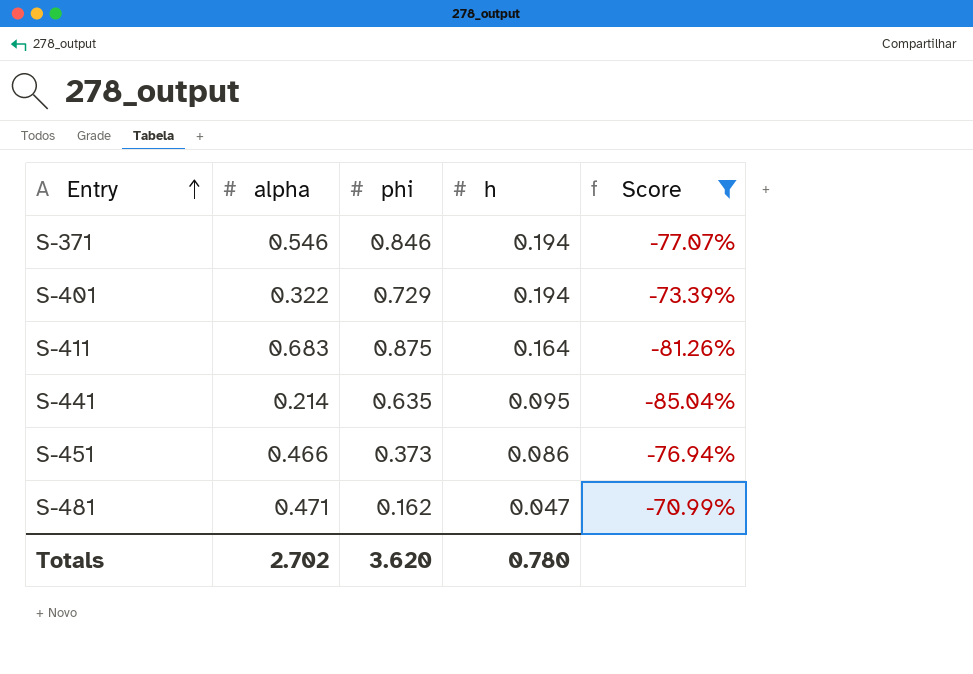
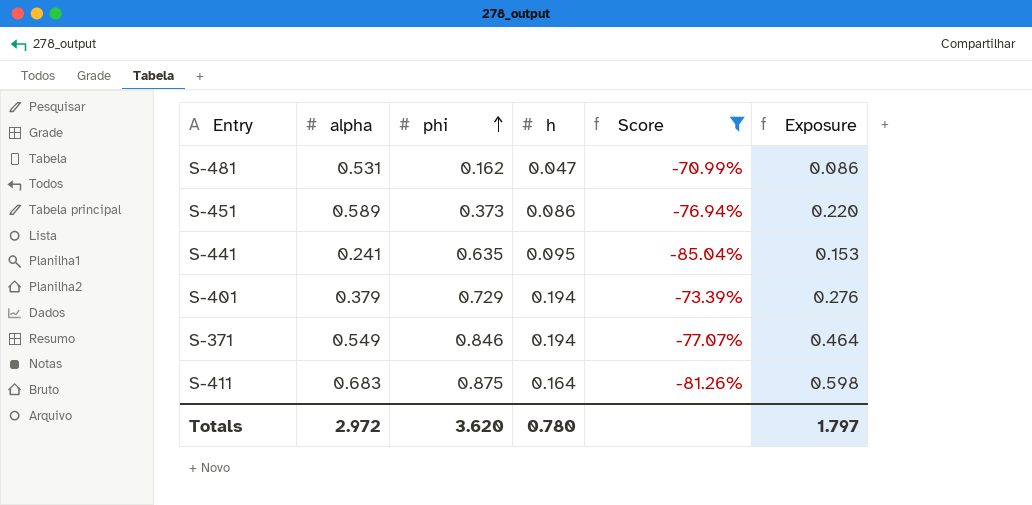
row order: Entry ascending -> phi ascending
column Exposure | formula: none -> [alpha] * [phi]
S-481 | alpha: 0.471 -> 0.531
S-451 | alpha: 0.466 -> 0.589
S-441 | alpha: 0.214 -> 0.241
S-401 | alpha: 0.322 -> 0.379
S-371 | alpha: 0.546 -> 0.549
Totals | alpha: 2.702 -> 2.972

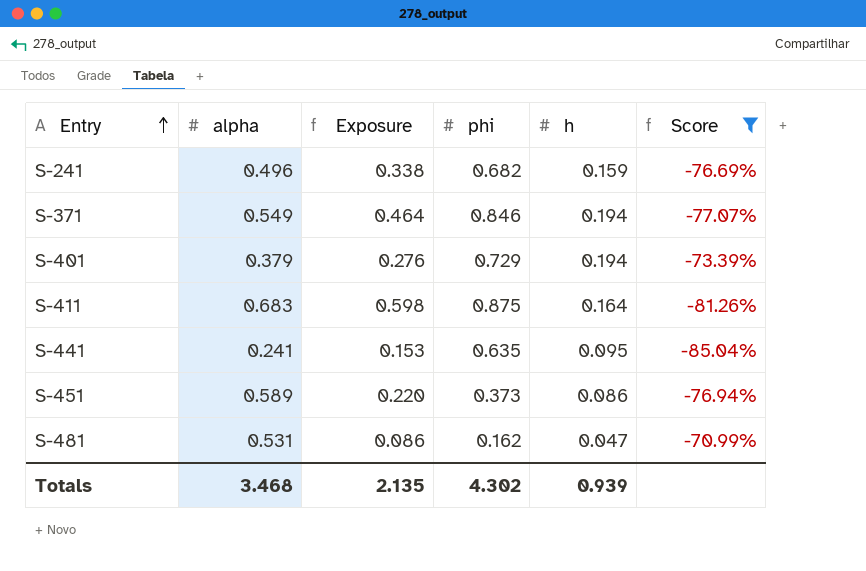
row order: phi ascending -> Entry ascending
column Exposure | position: 6 -> 3
row S-241: none -> 0.496 | 0.338 | 0.682 | 0.159 | -76.69%
Totals | alpha: 2.972 -> 3.468
Totals | Exposure: 1.797 -> 2.135
Totals | phi: 3.620 -> 4.302
Totals | h: 0.780 -> 0.939

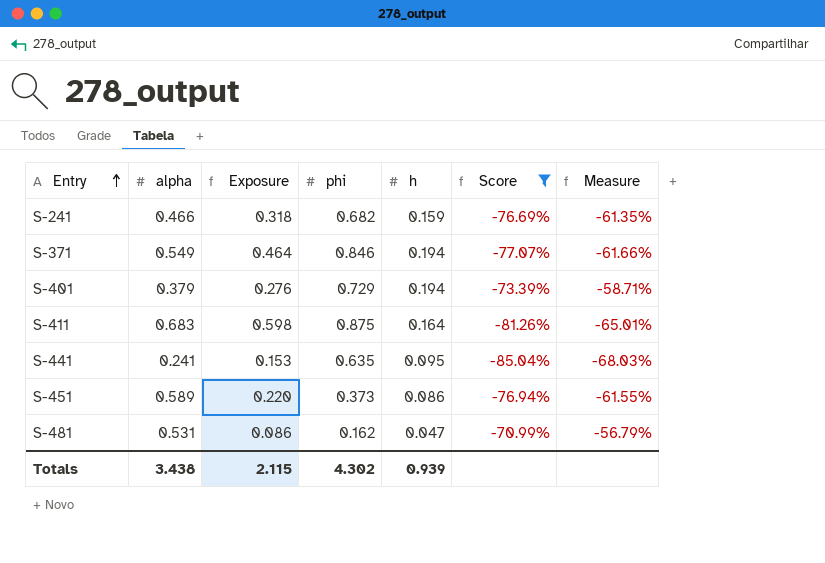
column Measure | formula: none -> [Score] * 0.8
S-241 | alpha: 0.496 -> 0.466
S-241 | Exposure: 0.338 -> 0.318
Totals | alpha: 3.468 -> 3.438
Totals | Exposure: 2.135 -> 2.115

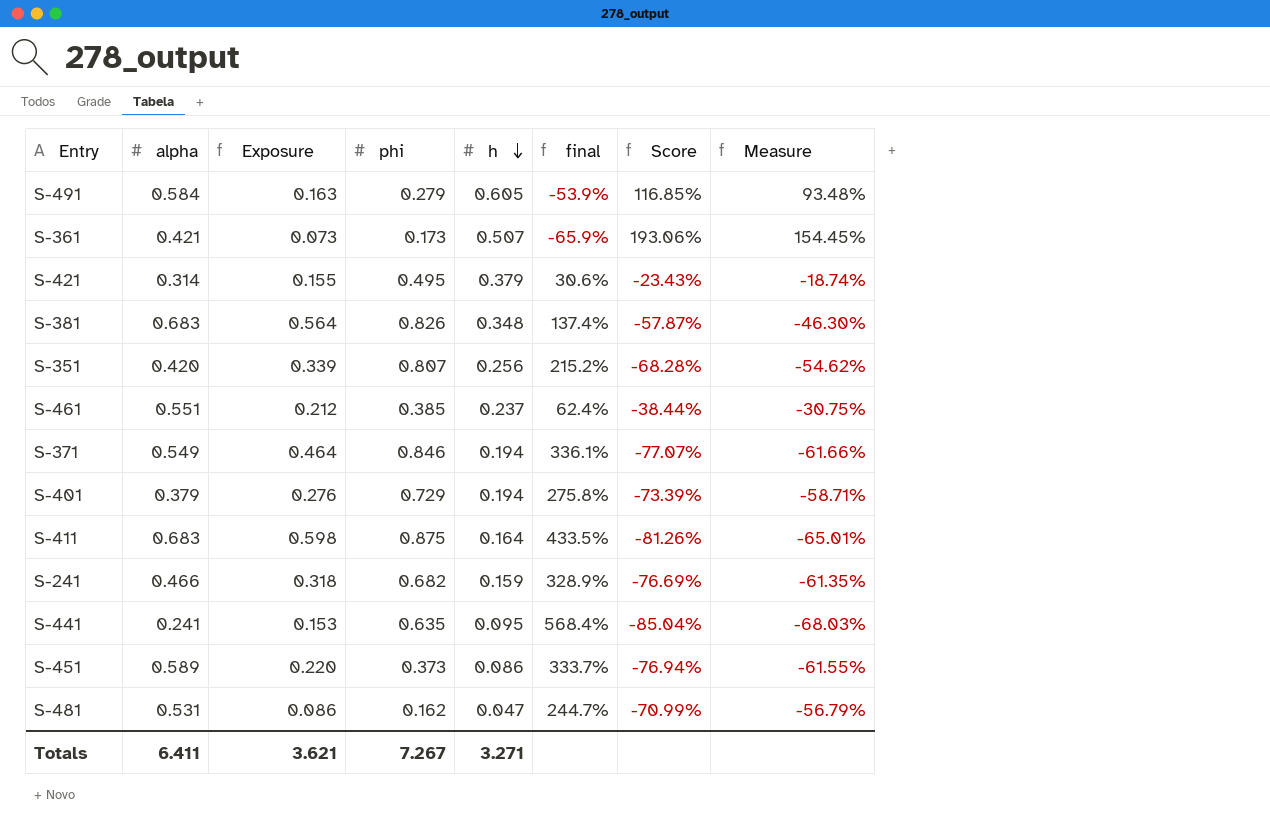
filter: Score <= -70.99% -> none
row order: Entry ascending -> h descending
column final | formula: none -> ([phi] - [h]) / [h]
Totals | alpha: 3.438 -> 6.411
Totals | Exposure: 2.115 -> 3.621
Totals | phi: 4.302 -> 7.267
Totals | h: 0.939 -> 3.271

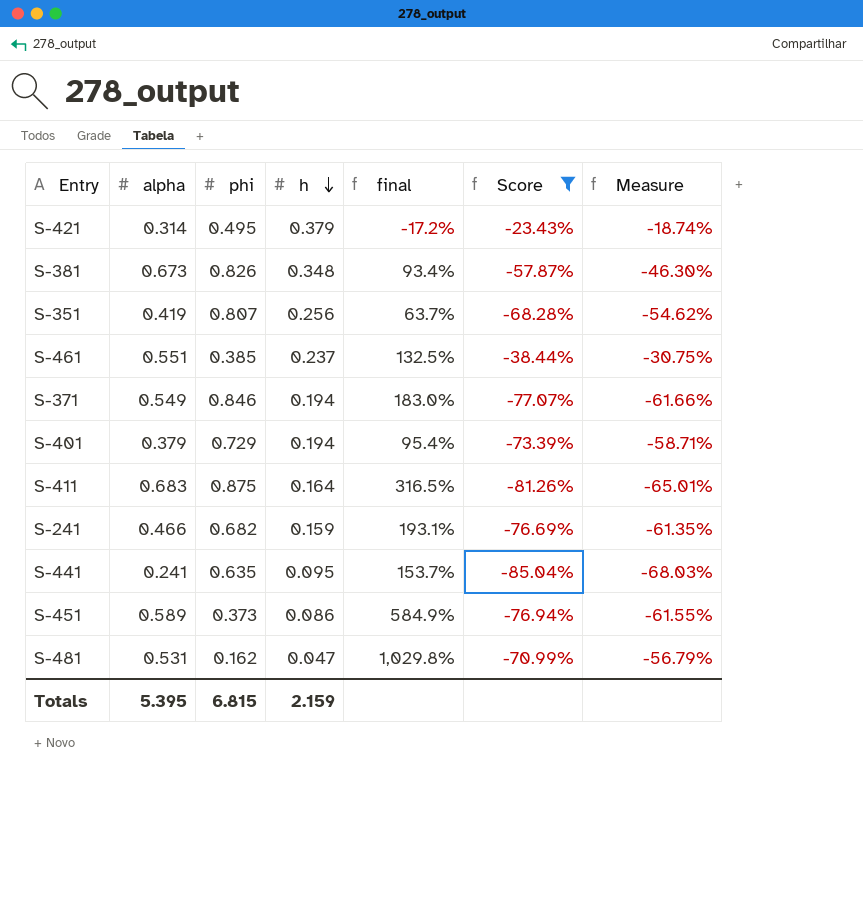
filter: none -> Score <= -23.43%
column Exposure | formula: [alpha] * [phi] -> none
column final | formula: ([phi] - [h]) / [h] -> ([alpha] - [h]) / [h]
S-381 | alpha: 0.683 -> 0.673
S-351 | alpha: 0.420 -> 0.419
Totals | alpha: 6.411 -> 5.395
Totals | phi: 7.267 -> 6.815
Totals | h: 3.271 -> 2.159

